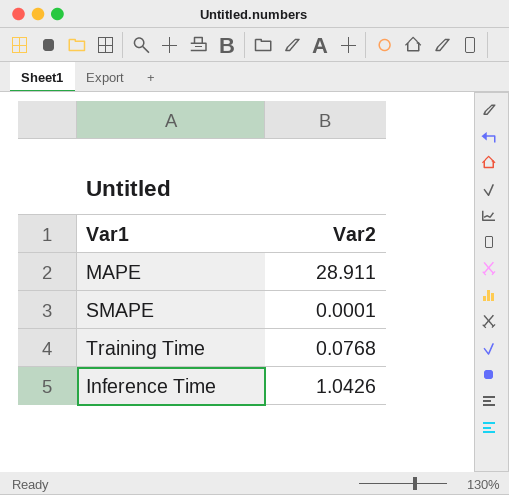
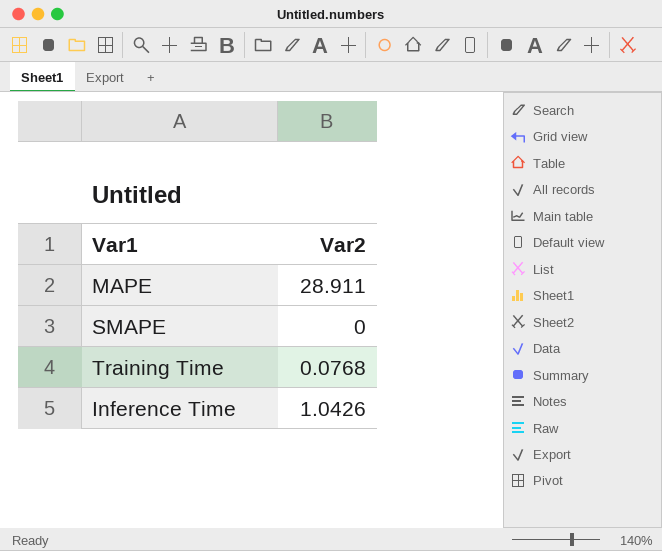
SMAPE | Var2: 0.0001 -> 0

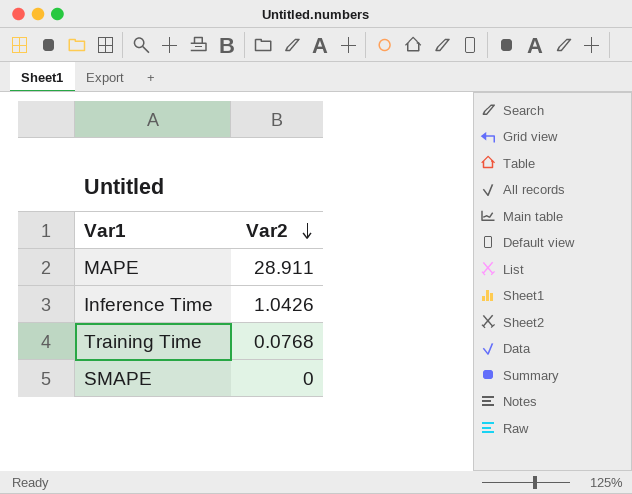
row order: none -> Var2 descending

